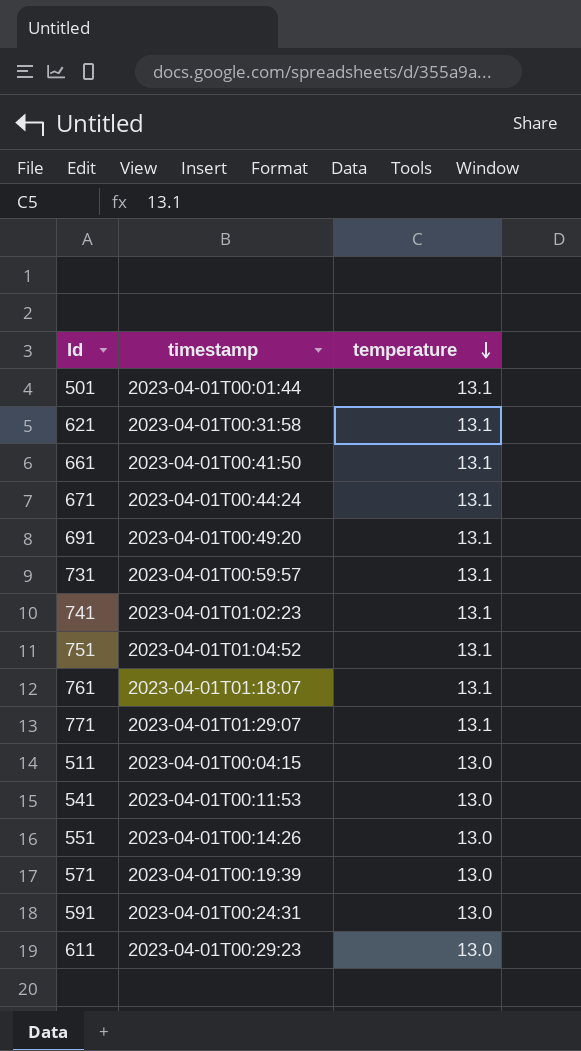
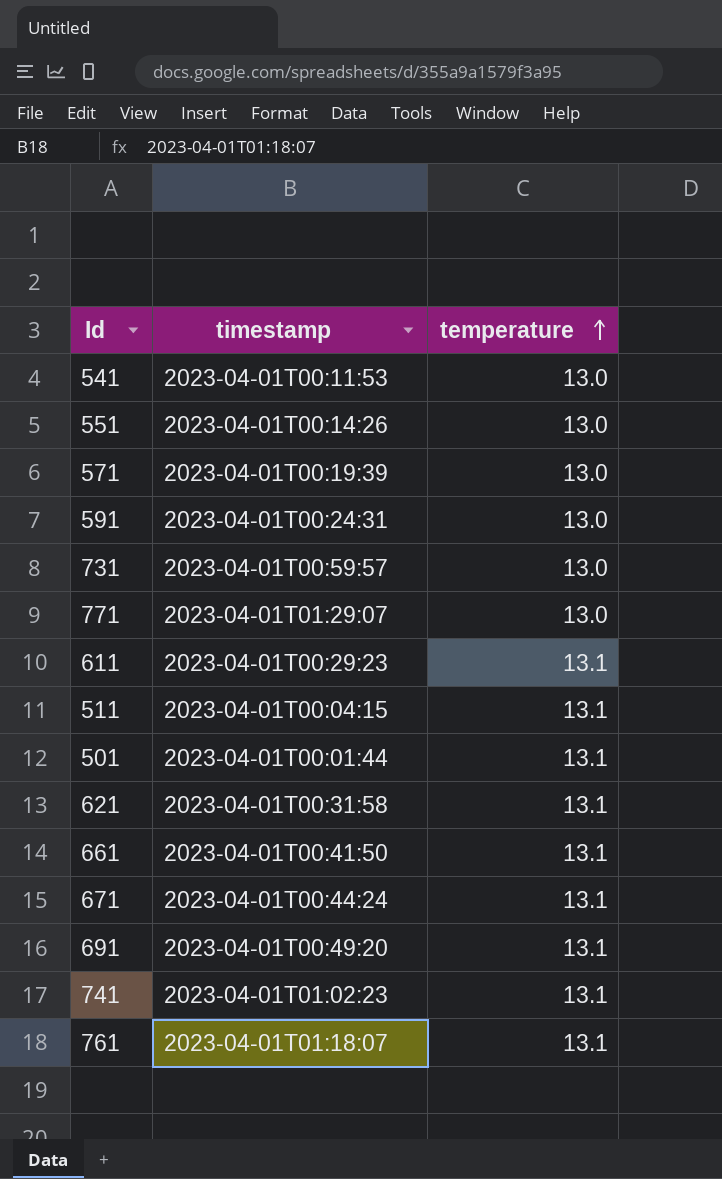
row order: temperature descending -> temperature ascending
row 751: 2023-04-01T01:04:52 | 13.1 -> none
731 | temperature: 13.1 -> 13.0
771 | temperature: 13.1 -> 13.0
611 | temperature: 13.0 -> 13.1
511 | temperature: 13.0 -> 13.1

